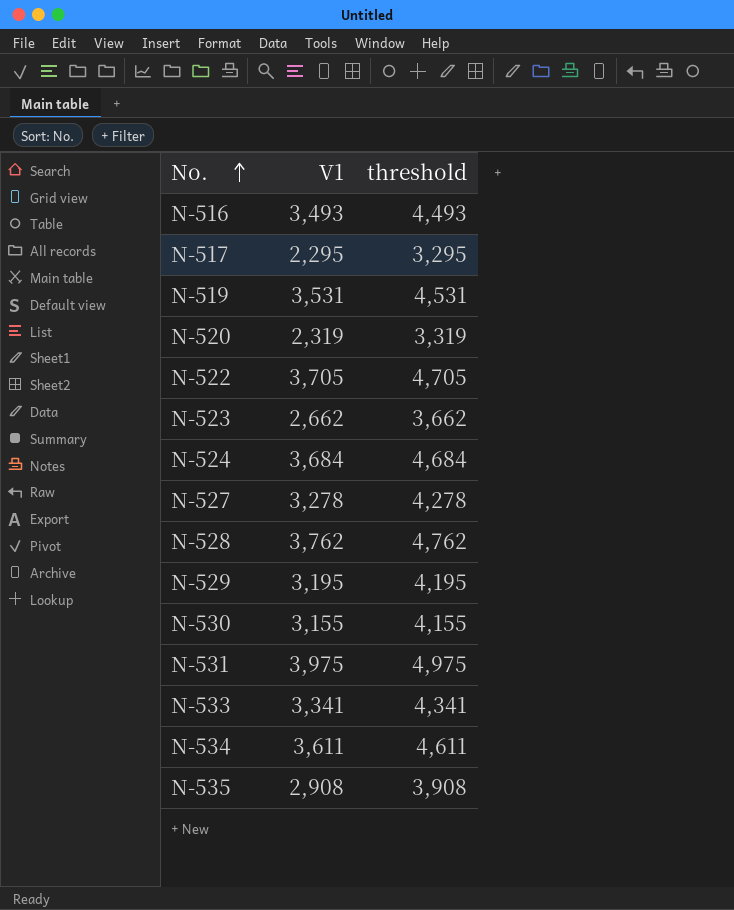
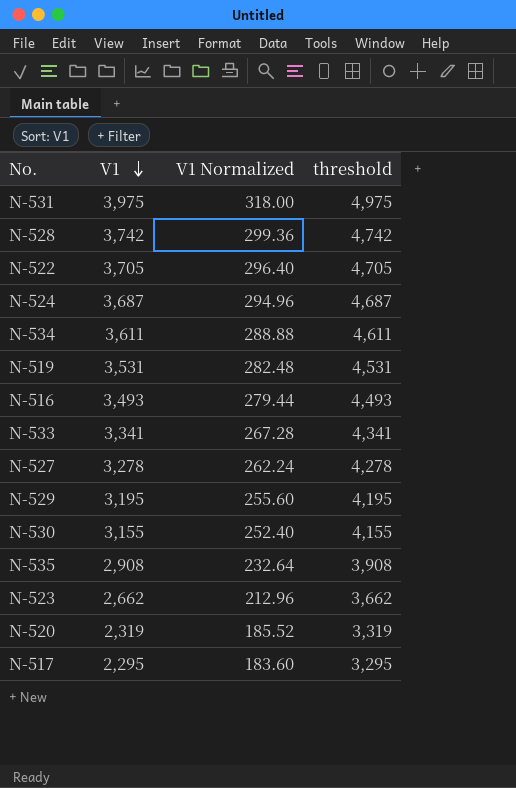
row order: No. ascending -> V1 descending
column V1 Normalized | formula: none -> [V1] * 0.08
N-528 | V1: 3,762 -> 3,742
N-528 | threshold: 4,762 -> 4,742
N-524 | V1: 3,684 -> 3,687
N-524 | threshold: 4,684 -> 4,687

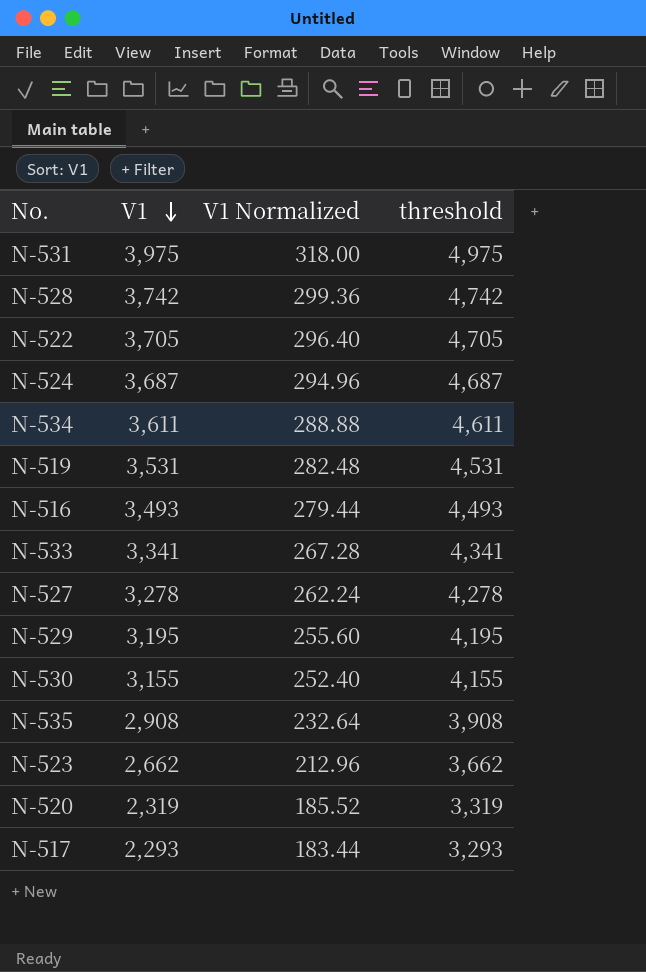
N-517 | V1: 2,295 -> 2,293
N-517 | V1 Normalized: 183.60 -> 183.44
N-517 | threshold: 3,295 -> 3,293

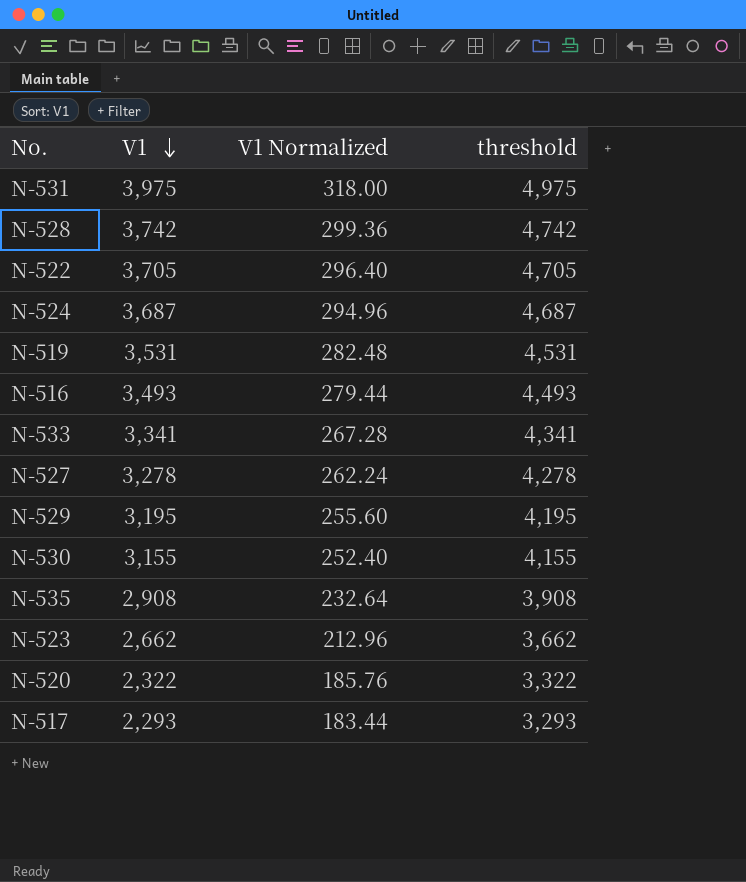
row N-534: 3,611 | 288.88 | 4,611 -> none
N-520 | V1: 2,319 -> 2,322
N-520 | V1 Normalized: 185.52 -> 185.76
N-520 | threshold: 3,319 -> 3,322

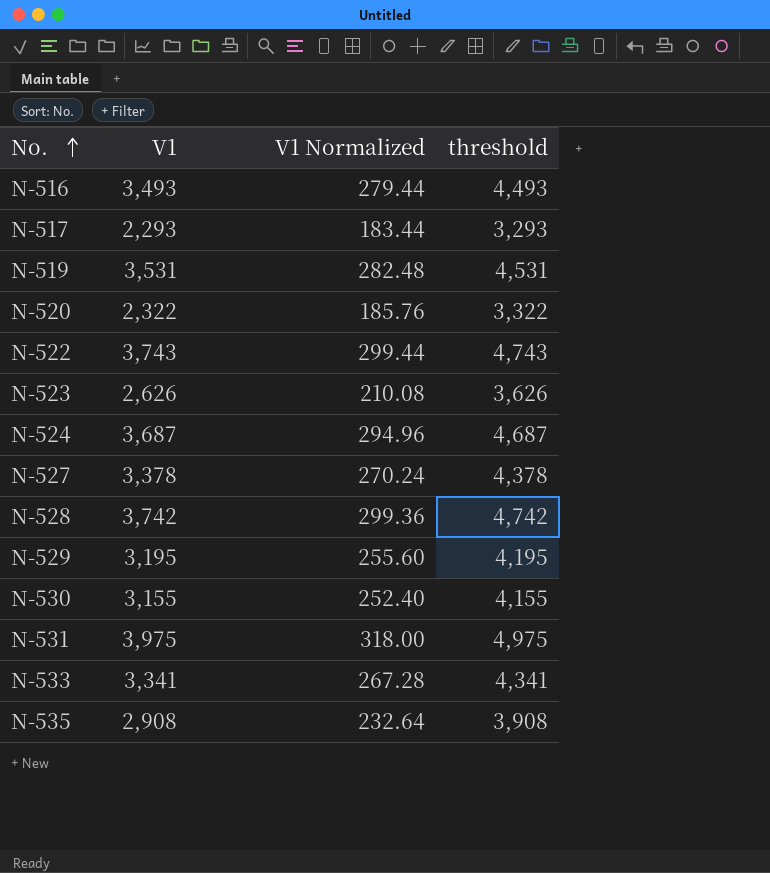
row order: V1 descending -> No. ascending
N-522 | V1: 3,705 -> 3,743
N-522 | V1 Normalized: 296.40 -> 299.44
N-522 | threshold: 4,705 -> 4,743
N-523 | V1: 2,662 -> 2,626
N-523 | V1 Normalized: 212.96 -> 210.08
N-523 | threshold: 3,662 -> 3,626
N-527 | V1: 3,278 -> 3,378
N-527 | V1 Normalized: 262.24 -> 270.24
N-527 | threshold: 4,278 -> 4,378

